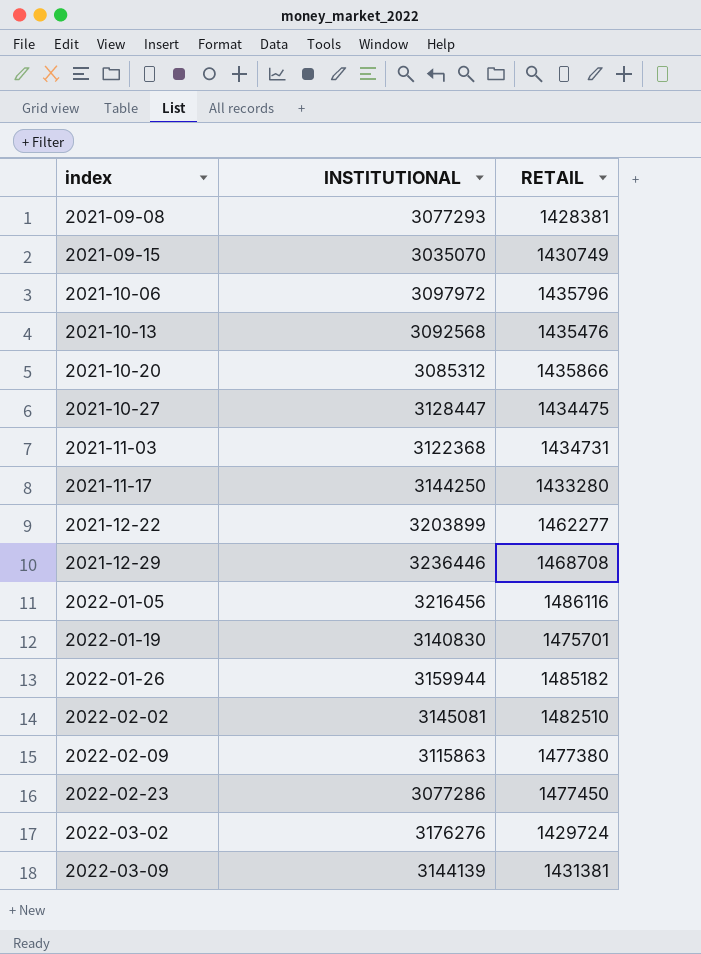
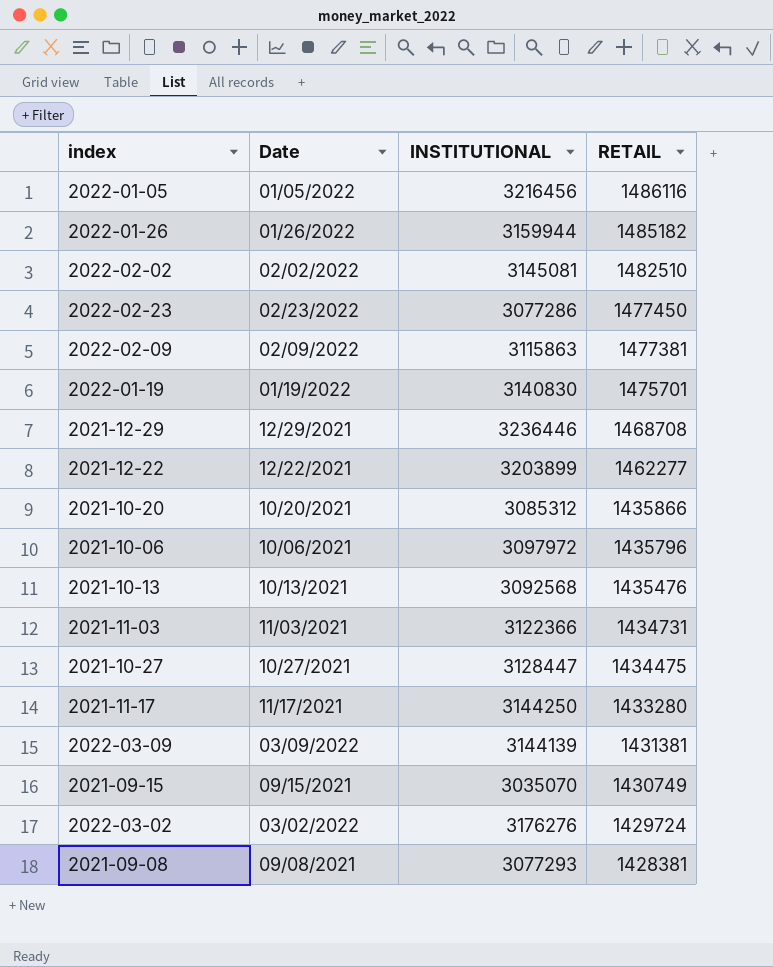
row order: index ascending -> RETAIL descending
column Date | position: none -> 2
2022-02-09 | RETAIL: 1477380 -> 1477381
2021-11-03 | INSTITUTIONAL: 3122368 -> 3122366

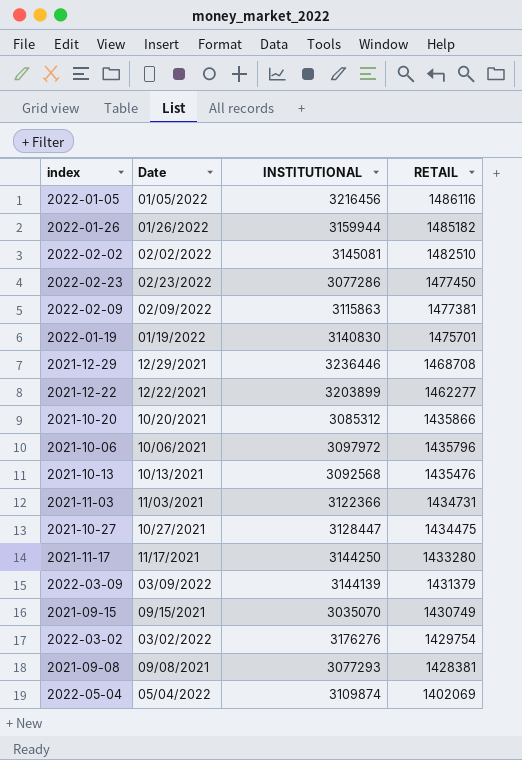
2022-03-09 | RETAIL: 1431381 -> 1431379
2022-03-02 | RETAIL: 1429724 -> 1429754
row 2022-05-04: none -> 05/04/2022 | 3109874 | 1402069

